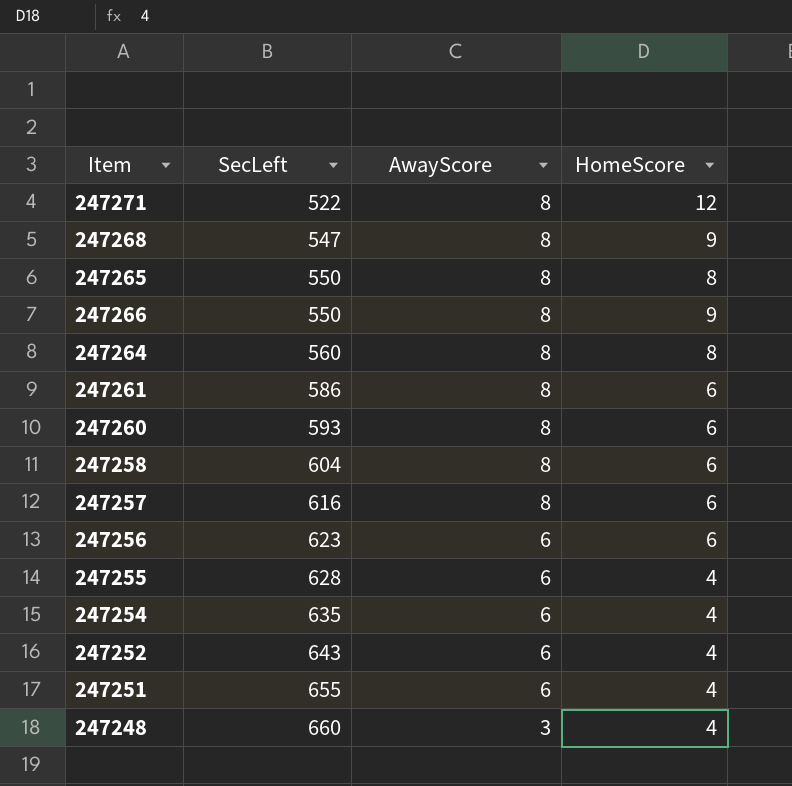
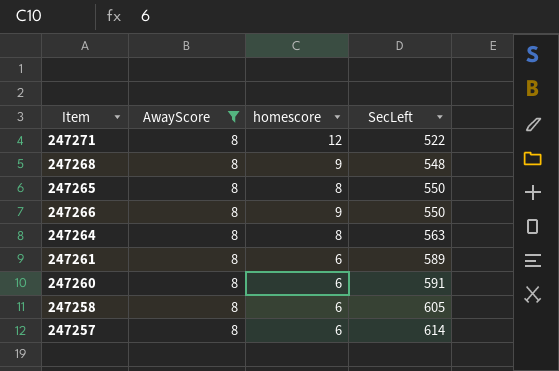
filter: none -> AwayScore = 8
column name: HomeScore -> homescore
column SecLeft | position: 2 -> 4
247268 | SecLeft: 547 -> 548
247264 | SecLeft: 560 -> 563
247261 | SecLeft: 586 -> 589
247260 | SecLeft: 593 -> 591
247258 | SecLeft: 604 -> 605
247257 | SecLeft: 616 -> 614

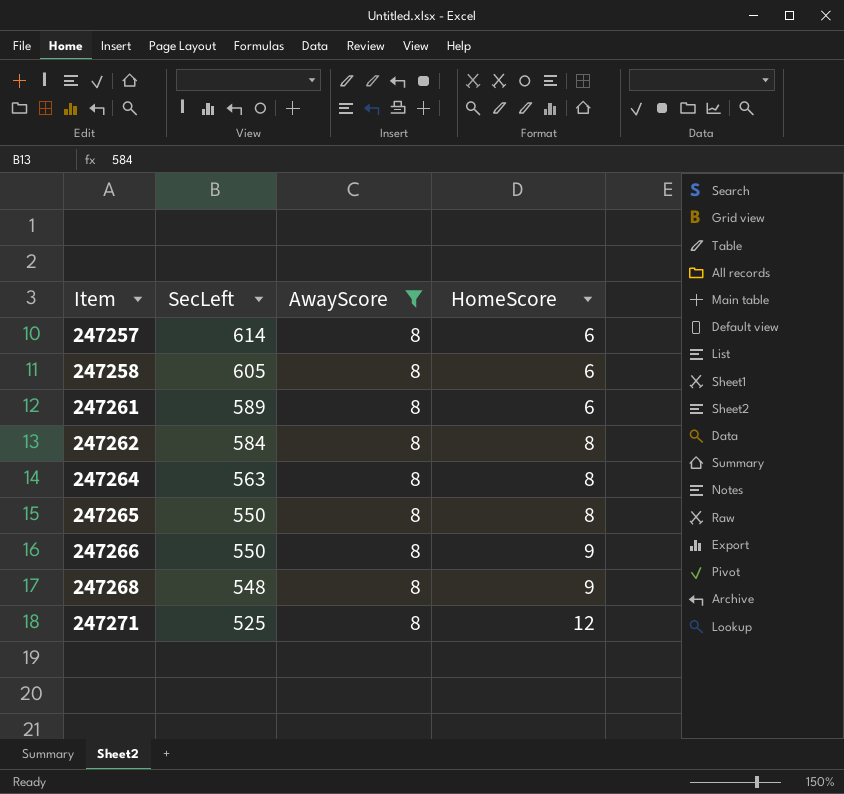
row order: SecLeft ascending -> Item ascending
column SecLeft | position: 4 -> 2
column name: homescore -> HomeScore
row 247260: 8 | 6 | 591 -> none
row 247262: none -> 584 | 8 | 8
247271 | SecLeft: 522 -> 525

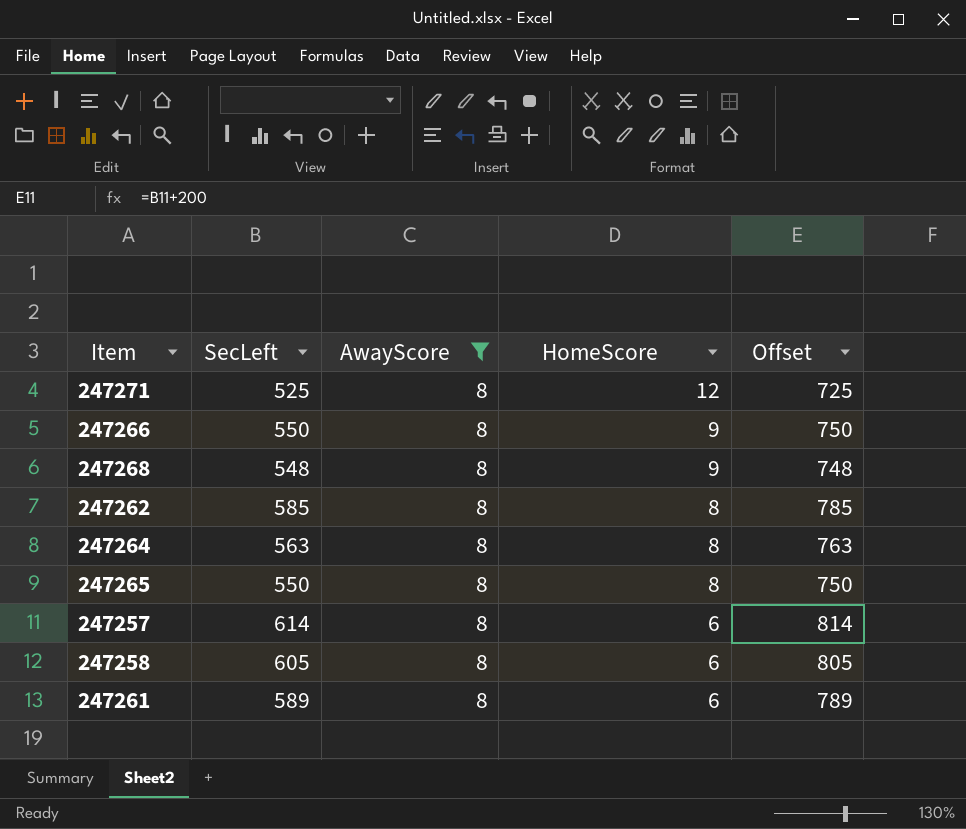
row order: Item ascending -> HomeScore descending
column Offset | formula: none -> [SecLeft] + 200
247262 | SecLeft: 584 -> 585

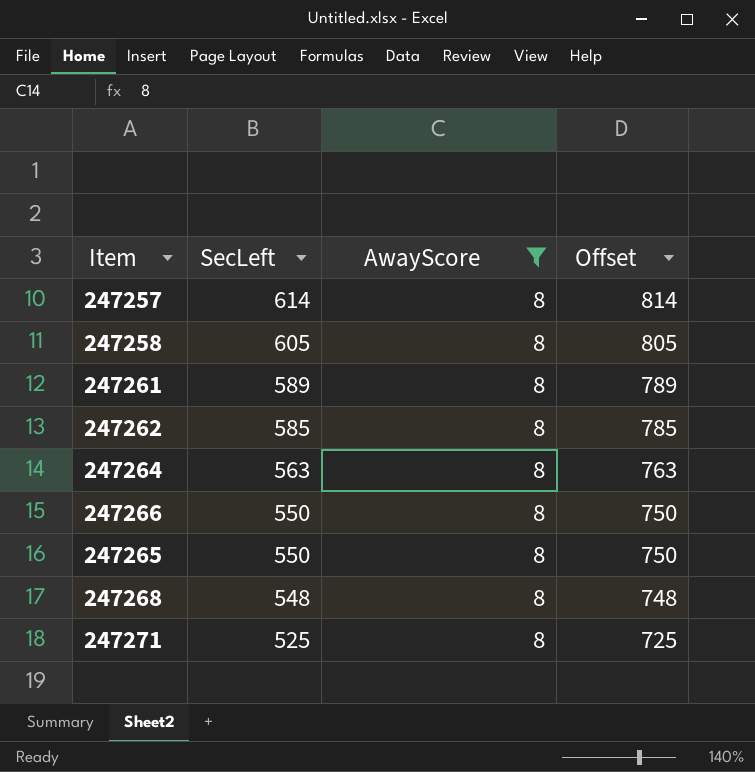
row order: HomeScore descending -> SecLeft descending
column HomeScore | position: 4 -> none

